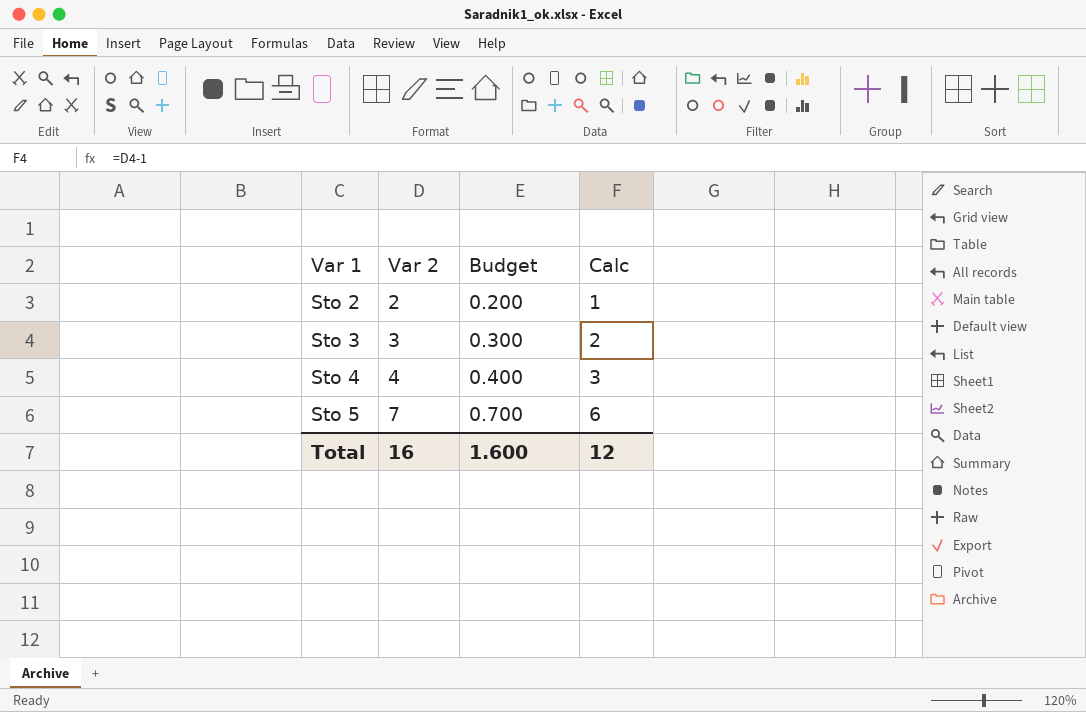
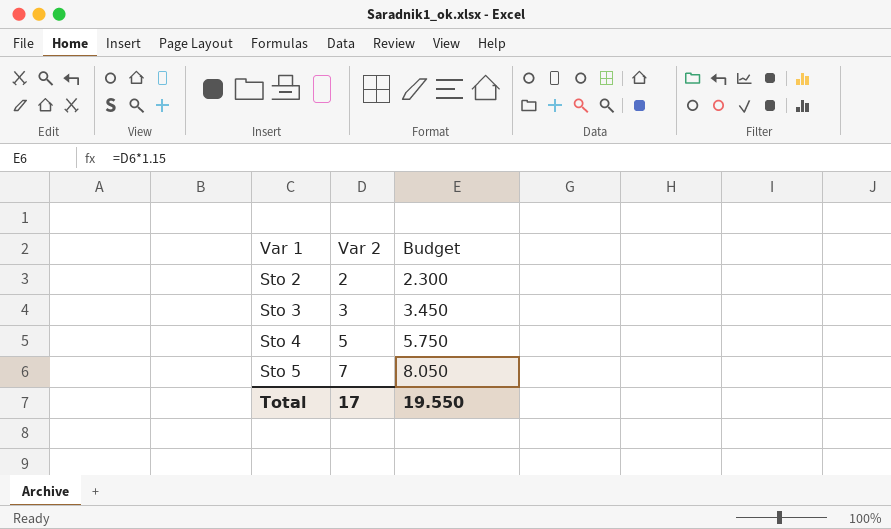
column Calc | formula: [Var 2] - 1 -> none
column Budget | formula: [Var 2] * 0.1 -> [Var 2] * 1.15
Sto 4 | Var 2: 4 -> 5
Total | Var 2: 16 -> 17
Total | Budget: 1.600 -> 19.550

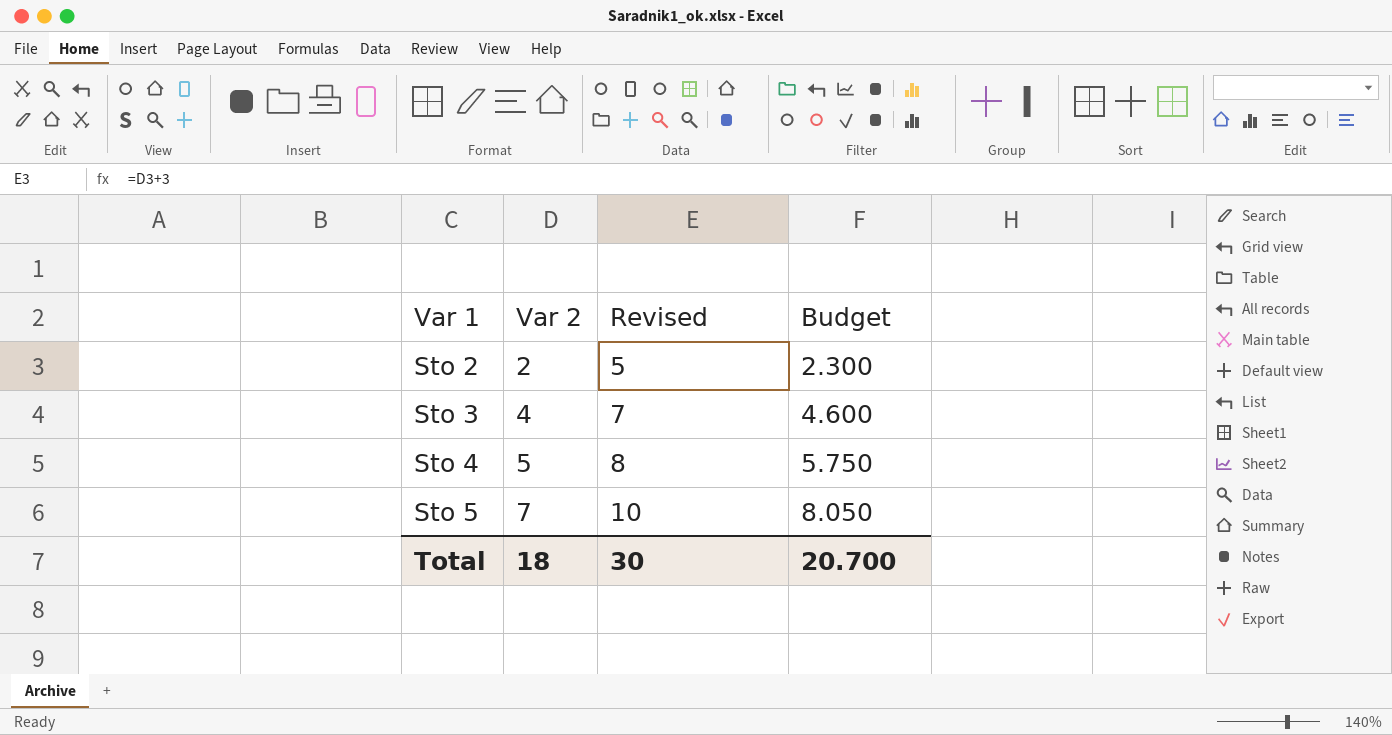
column Revised | formula: none -> [Var 2] + 3
Sto 3 | Var 2: 3 -> 4
Sto 3 | Budget: 3.450 -> 4.600
Total | Var 2: 17 -> 18
Total | Budget: 19.550 -> 20.700

